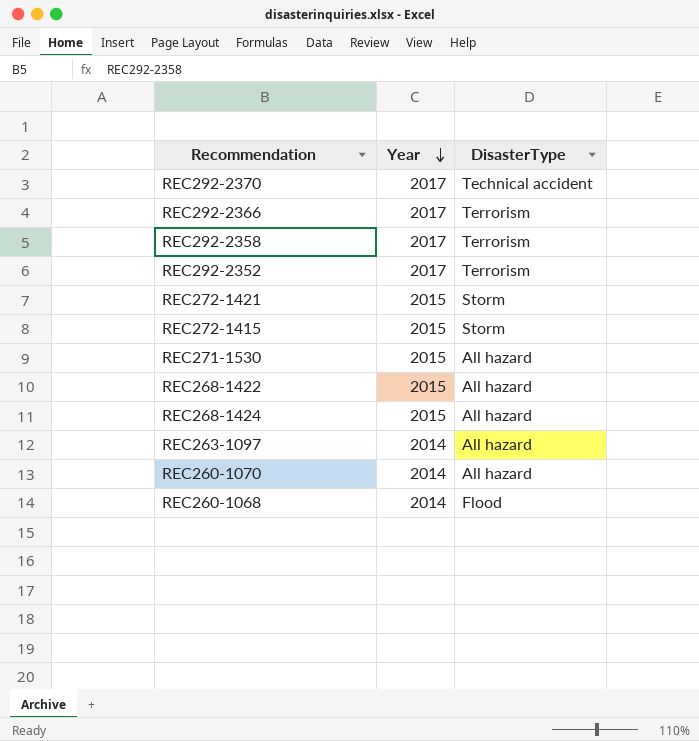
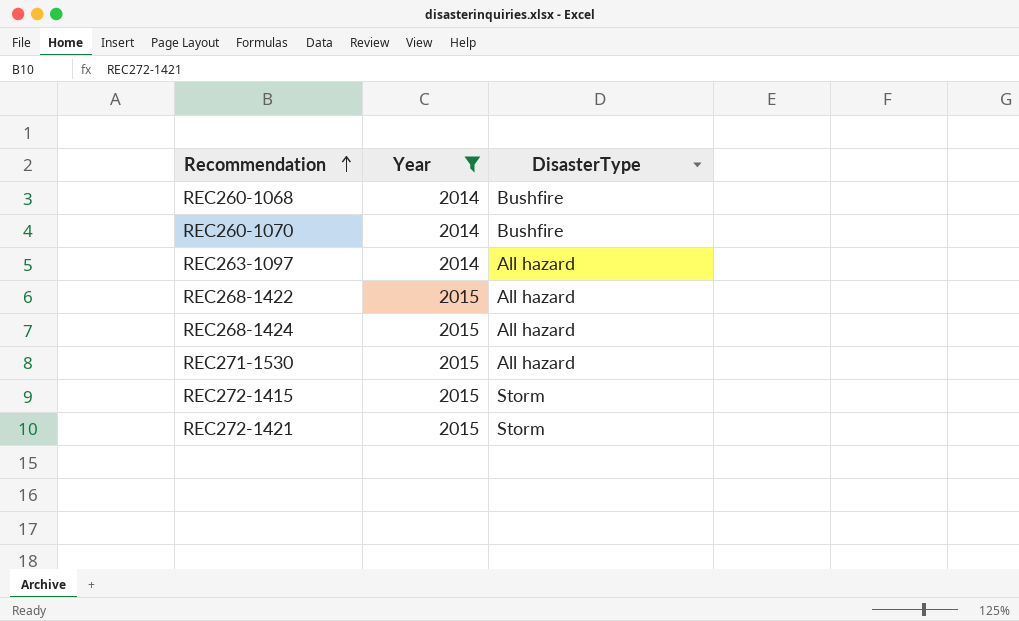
filter: none -> Year != 2017
row order: Year descending -> Recommendation ascending
REC260-1068 | DisasterType: Flood -> Bushfire
REC260-1070 | DisasterType: All hazard -> Bushfire

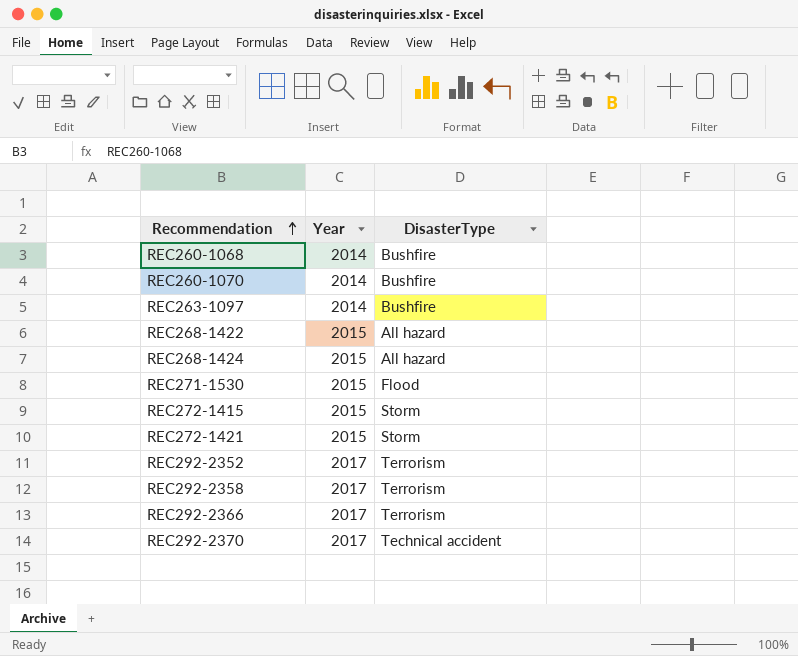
filter: Year != 2017 -> none
REC263-1097 | DisasterType: All hazard -> Bushfire
REC271-1530 | DisasterType: All hazard -> Flood

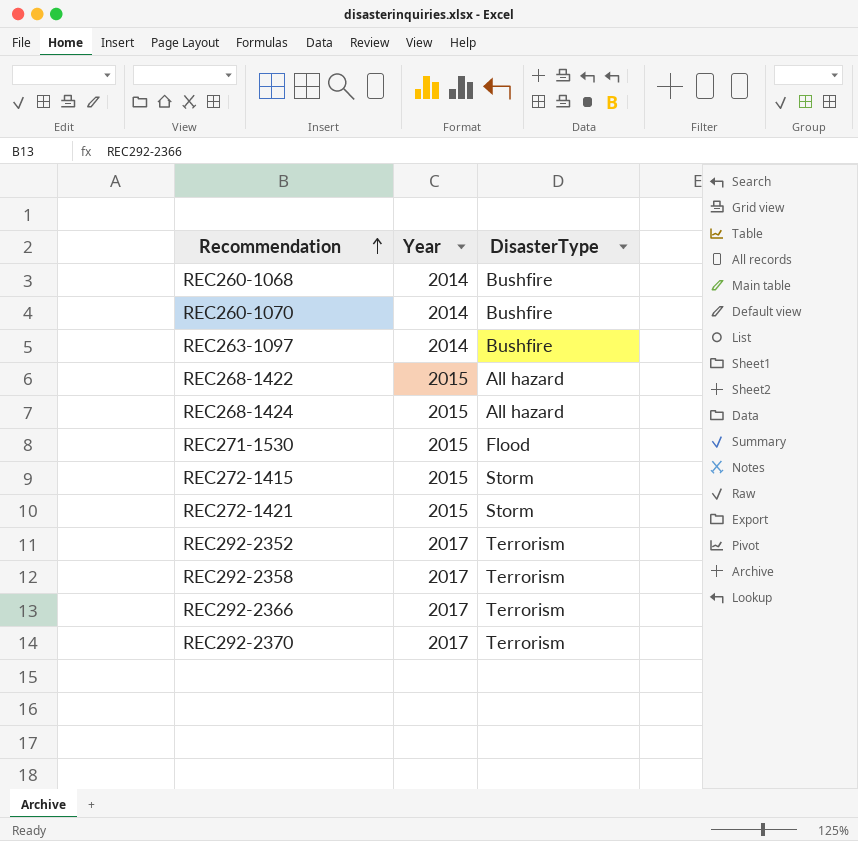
REC292-2370 | DisasterType: Technical accident -> Terrorism

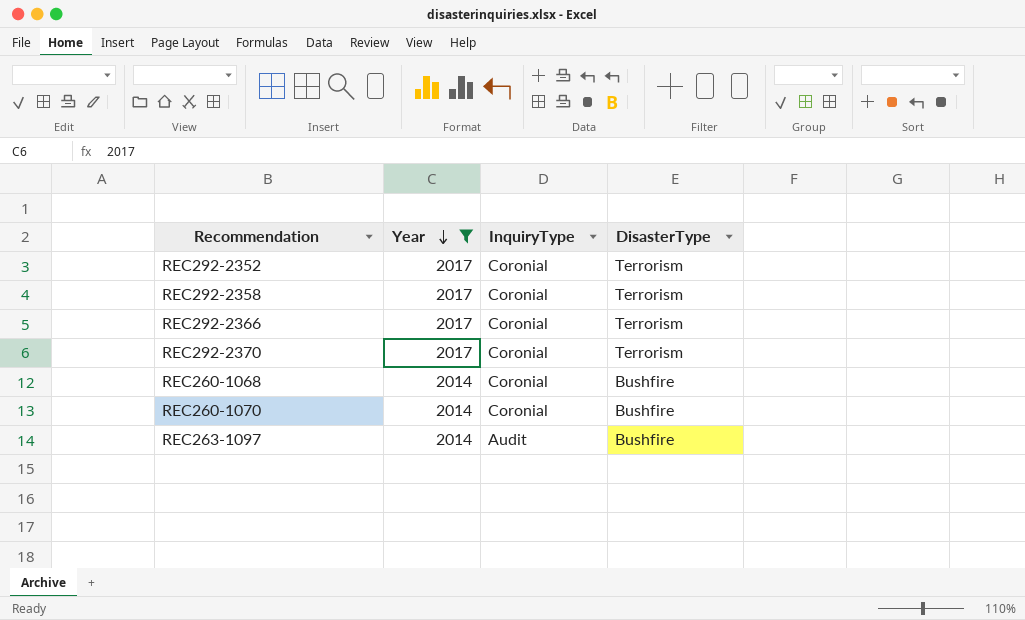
filter: none -> Year != 2015
row order: Recommendation ascending -> Year descending
column InquiryType | position: none -> 3

